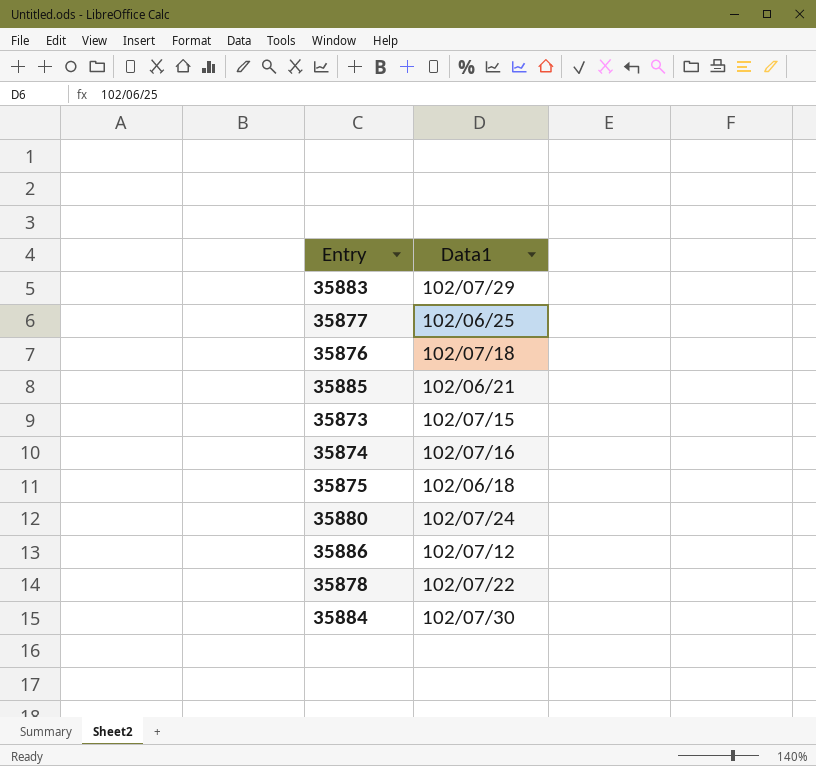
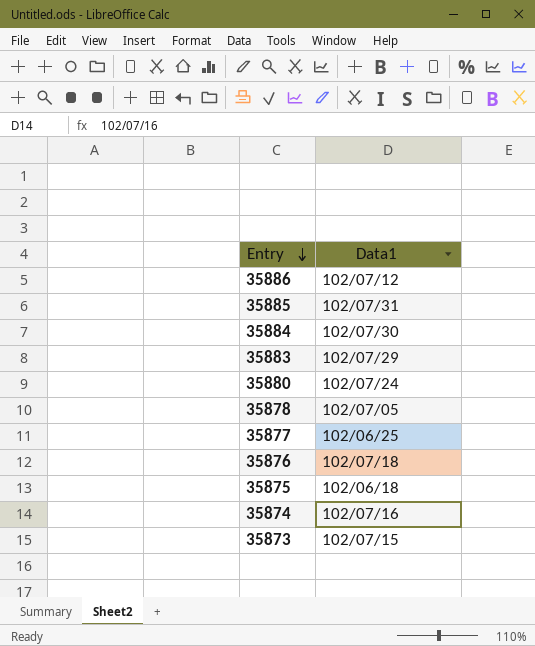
row order: none -> Entry descending
35885 | Data1: 102/06/21 -> 102/07/31
35878 | Data1: 102/07/22 -> 102/07/05

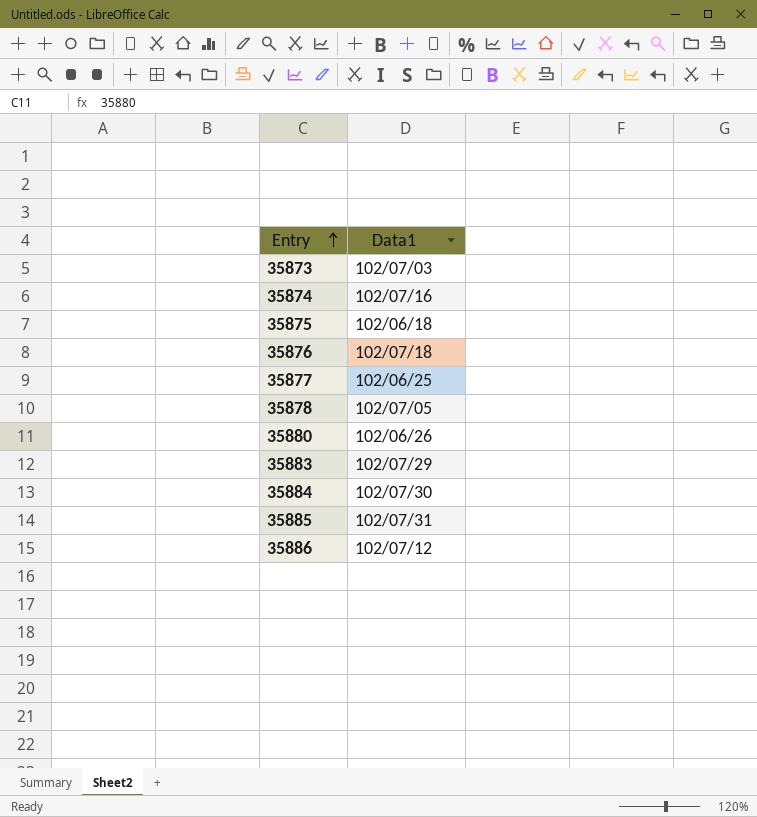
row order: Entry descending -> Entry ascending
35873 | Data1: 102/07/15 -> 102/07/03
35880 | Data1: 102/07/24 -> 102/06/26

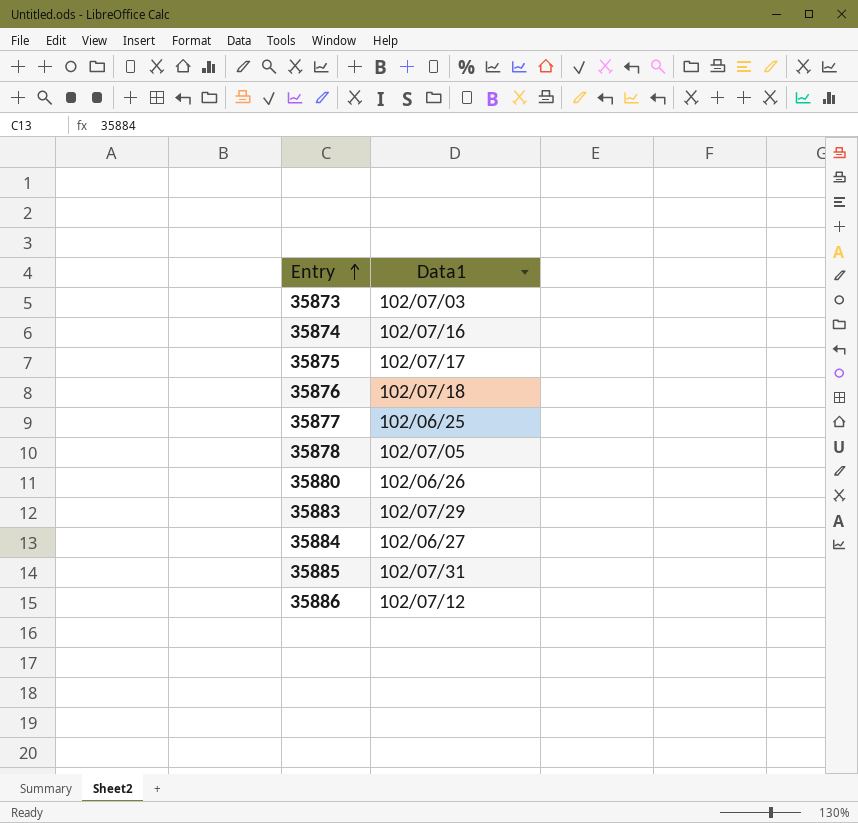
35875 | Data1: 102/06/18 -> 102/07/17
35884 | Data1: 102/07/30 -> 102/06/27

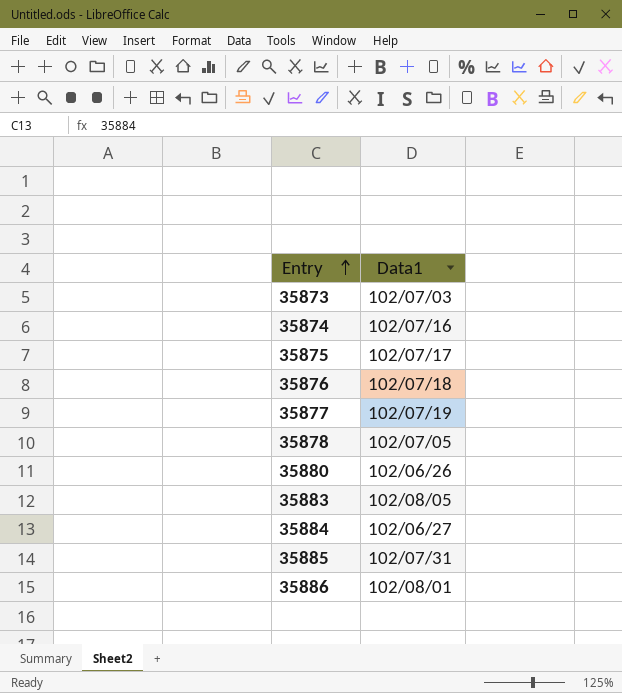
35877 | Data1: 102/06/25 -> 102/07/19
35883 | Data1: 102/07/29 -> 102/08/05
35886 | Data1: 102/07/12 -> 102/08/01

